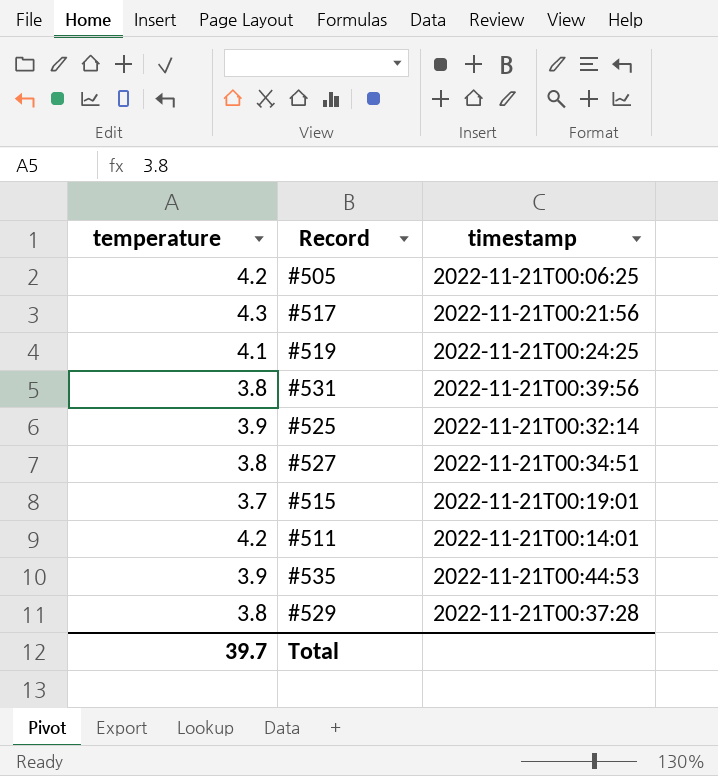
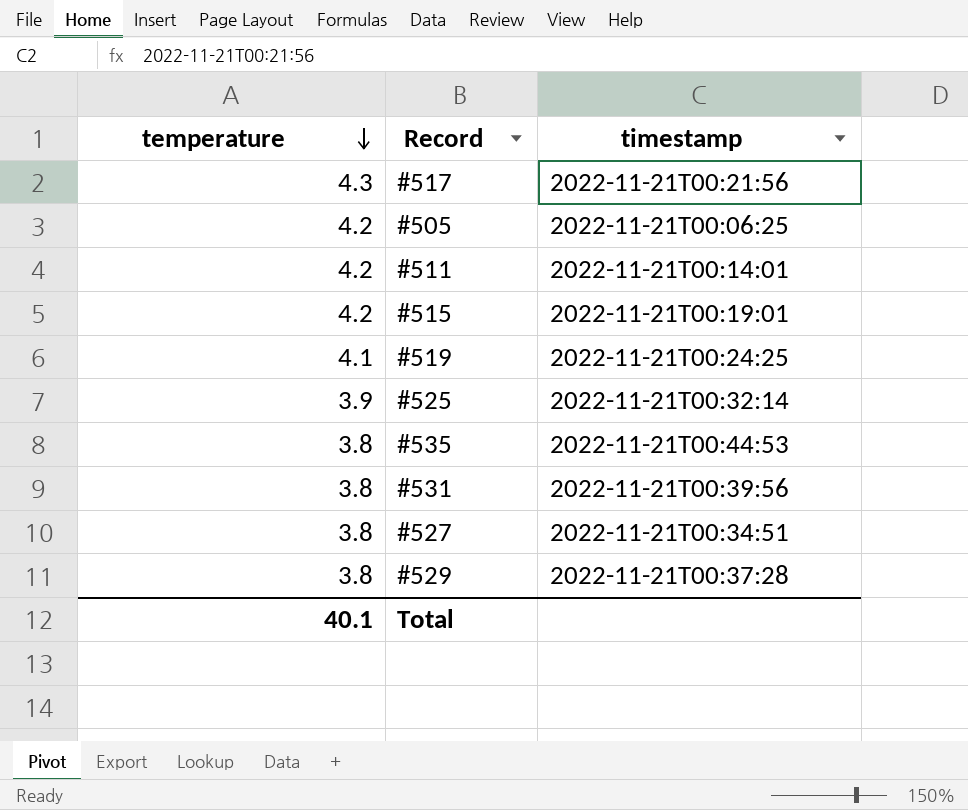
row order: none -> temperature descending
#515 | temperature: 3.7 -> 4.2
#535 | temperature: 3.9 -> 3.8
Total | temperature: 39.7 -> 40.1

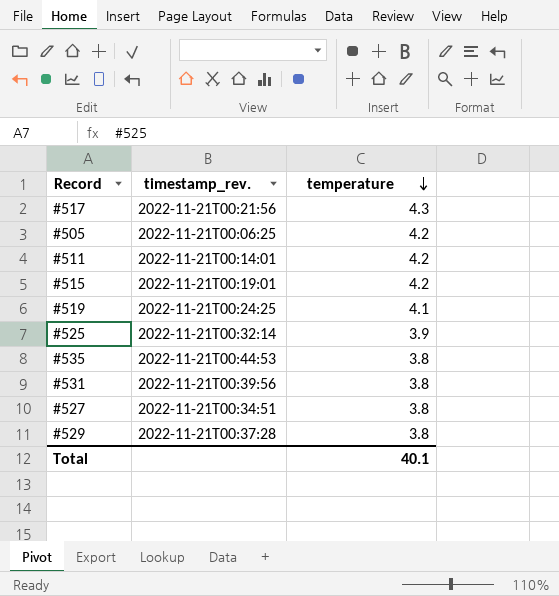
column name: timestamp -> timestamp_rev.
column temperature | position: 1 -> 3

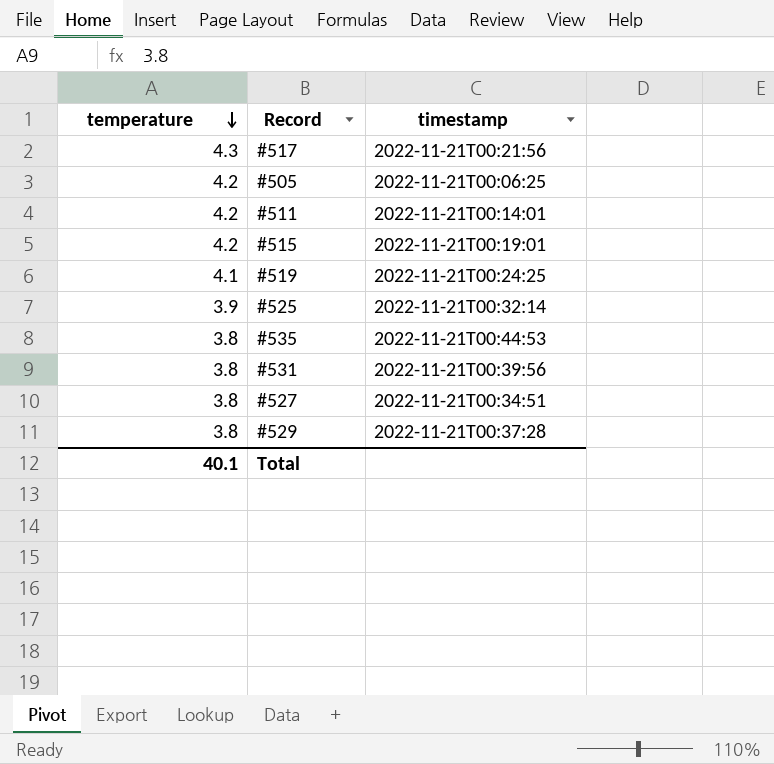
column temperature | position: 3 -> 1
column name: timestamp_rev. -> timestamp

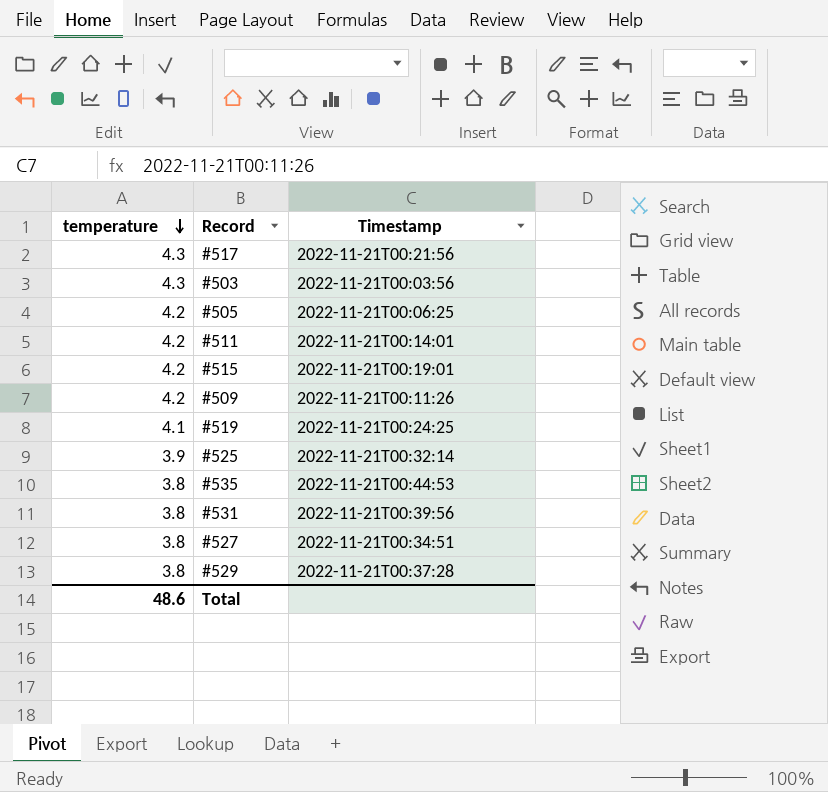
column name: timestamp -> Timestamp
row #503: none -> 4.3 | 2022-11-21T00:03:56
row #509: none -> 4.2 | 2022-11-21T00:11:26
Total | temperature: 40.1 -> 48.6

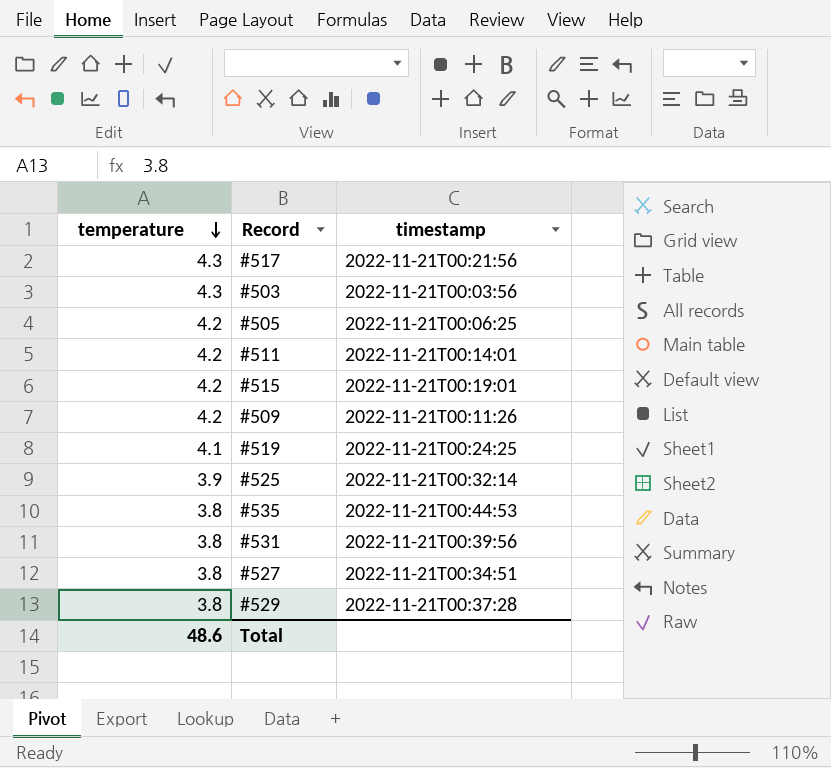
column name: Timestamp -> timestamp

